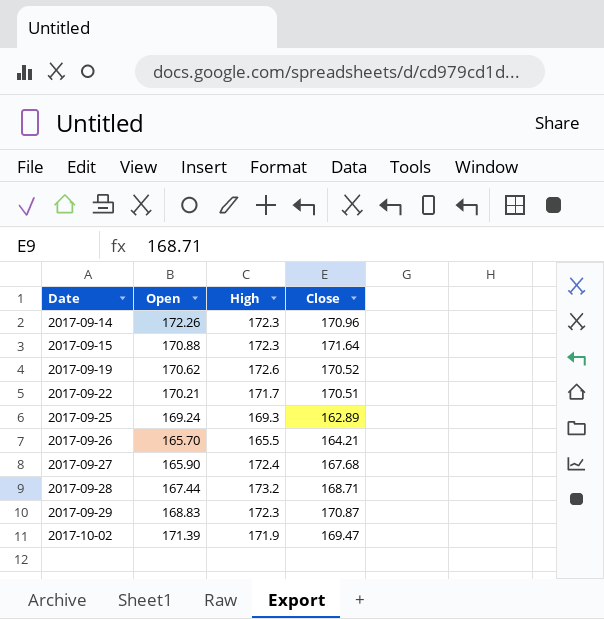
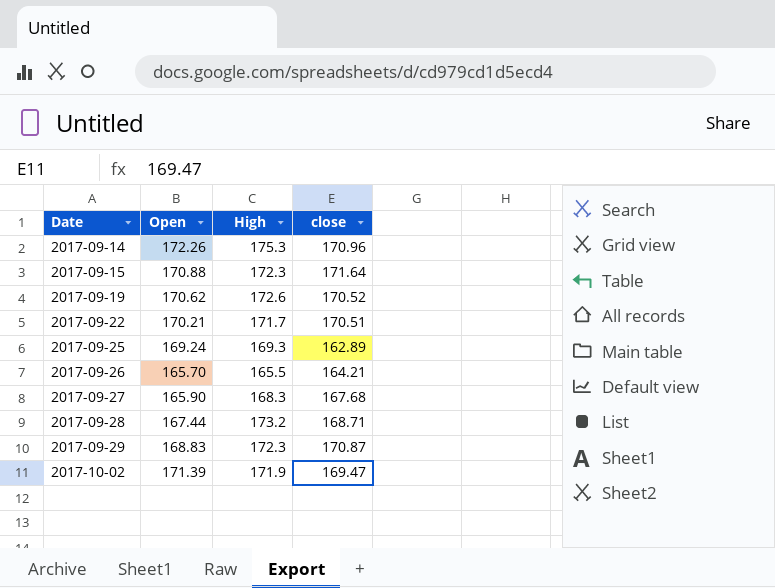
column name: Close -> close
2017-09-14 | High: 172.3 -> 175.3
2017-09-27 | High: 172.4 -> 168.3

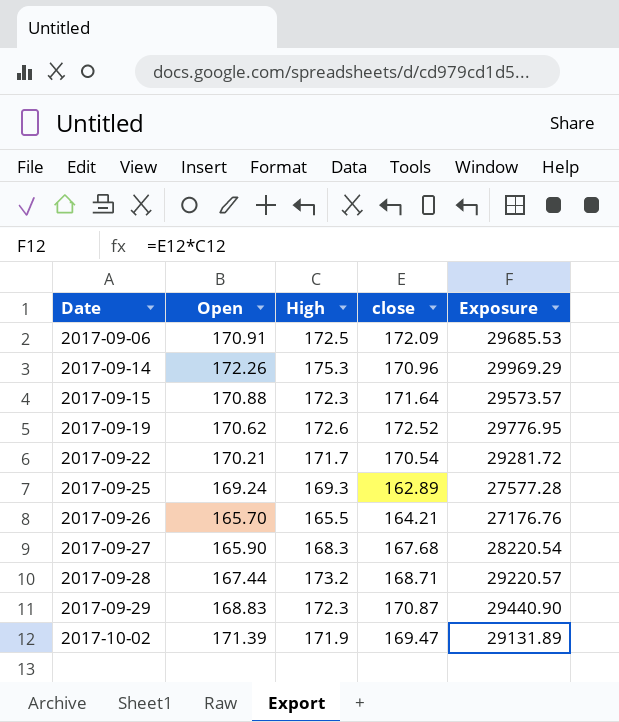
column Exposure | formula: none -> [High] * [close]
row 2017-09-06: none -> 170.91 | 172.5 | 172.09 | 29685.53
2017-09-19 | close: 170.52 -> 172.52
2017-09-22 | close: 170.51 -> 170.54

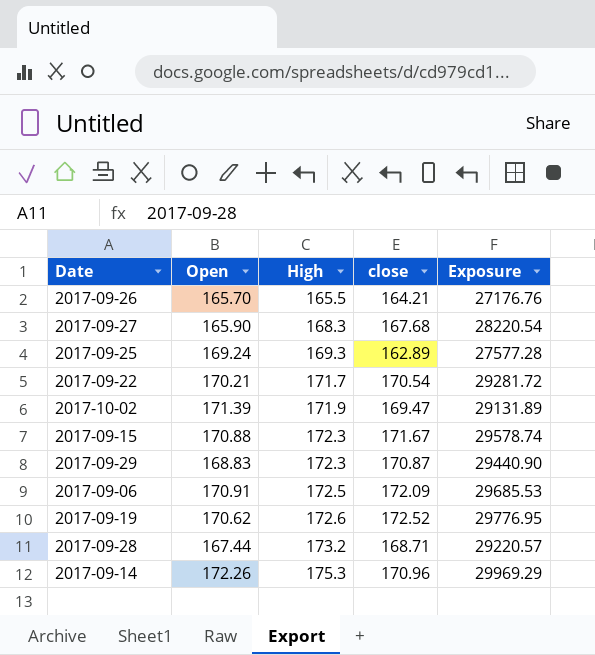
row order: Date ascending -> High ascending
2017-09-15 | close: 171.64 -> 171.67
2017-09-15 | Exposure: 29573.57 -> 29578.74

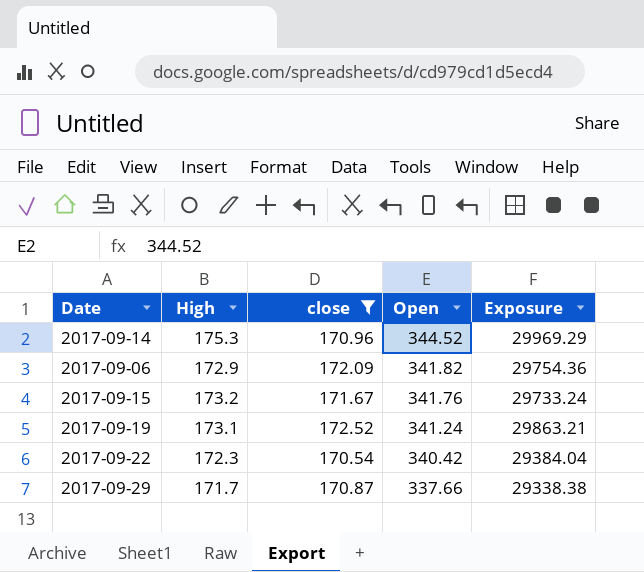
filter: none -> close >= 170.54
row order: High ascending -> Open descending
column Open | position: 2 -> 4
2017-09-14 | Open: 172.26 -> 344.52
2017-09-06 | High: 172.5 -> 172.9
2017-09-06 | Open: 170.91 -> 341.82
2017-09-06 | Exposure: 29685.53 -> 29754.36
2017-09-15 | High: 172.3 -> 173.2
2017-09-15 | Open: 170.88 -> 341.76
2017-09-15 | Exposure: 29578.74 -> 29733.24
2017-09-19 | High: 172.6 -> 173.1
2017-09-19 | Open: 170.62 -> 341.24
2017-09-19 | Exposure: 29776.95 -> 29863.21
2017-09-22 | High: 171.7 -> 172.3
2017-09-22 | Open: 170.21 -> 340.42
2017-09-22 | Exposure: 29281.72 -> 29384.04
2017-09-29 | High: 172.3 -> 171.7
2017-09-29 | Open: 168.83 -> 337.66
2017-09-29 | Exposure: 29440.90 -> 29338.38

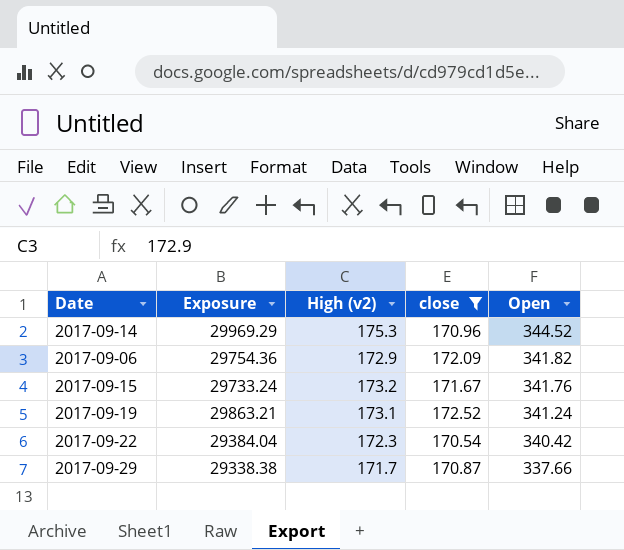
column Exposure | position: 5 -> 2
column name: High -> High (v2)

